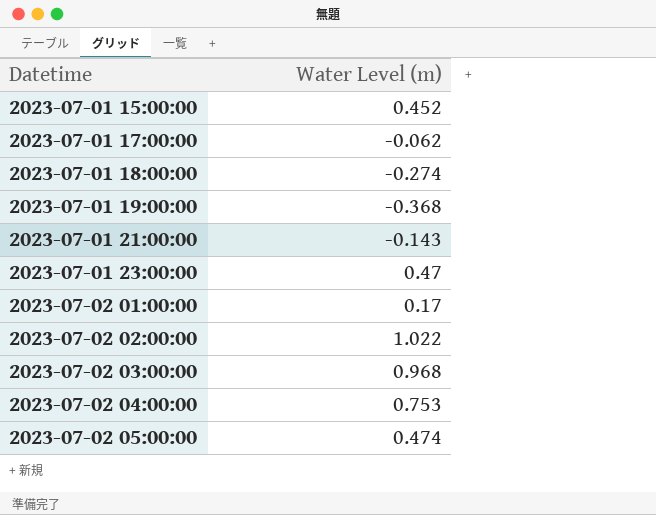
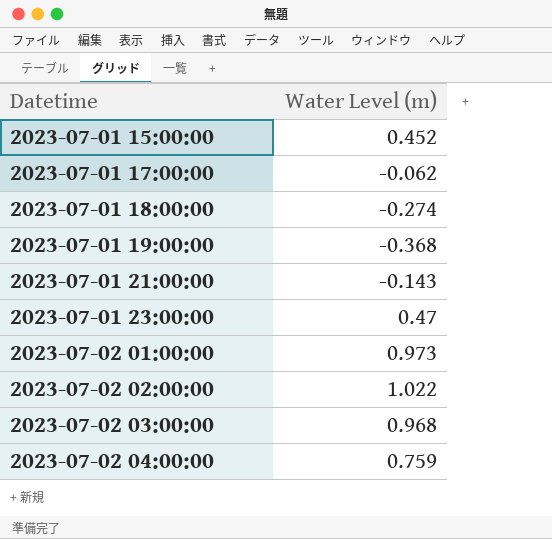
row 2023-07-02 05:00:00: 0.474 -> none
2023-07-02 01:00:00 | Water Level (m): 0.17 -> 0.973
2023-07-02 04:00:00 | Water Level (m): 0.753 -> 0.759

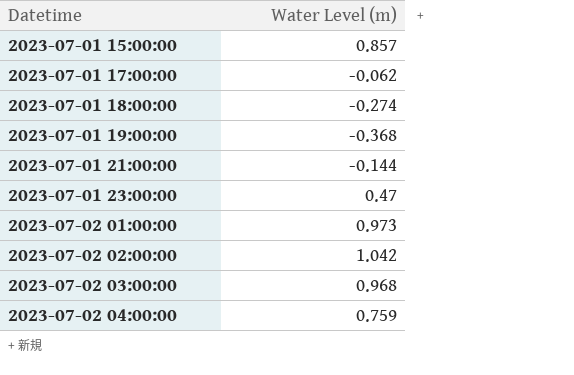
2023-07-01 15:00:00 | Water Level (m): 0.452 -> 0.857
2023-07-01 21:00:00 | Water Level (m): -0.143 -> -0.144
2023-07-02 02:00:00 | Water Level (m): 1.022 -> 1.042

